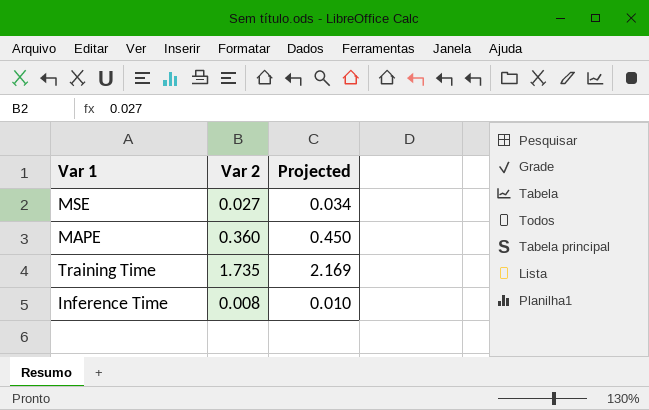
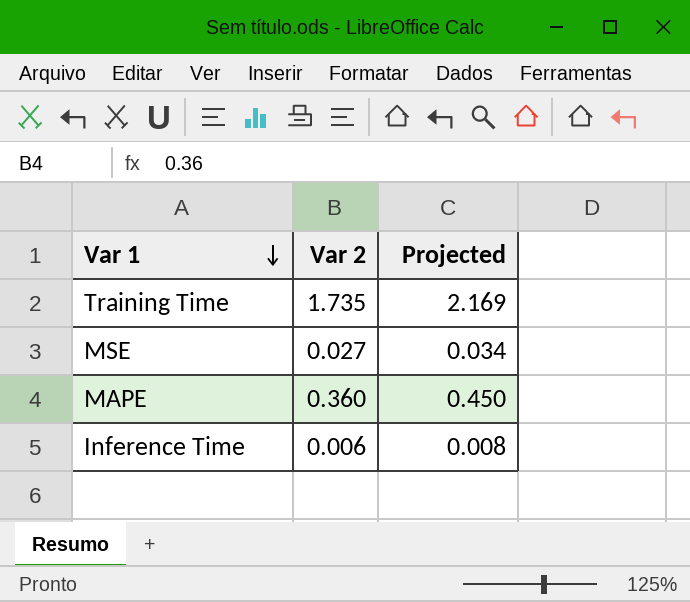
row order: none -> Var 1 descending
Inference Time | Var 2: 0.008 -> 0.006
Inference Time | Projected: 0.010 -> 0.008

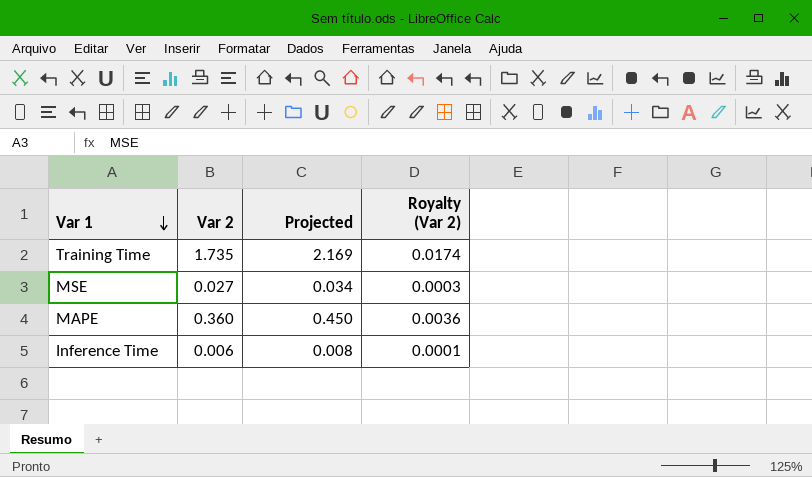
column Royalty (Var 2) | formula: none -> [Var 2] * 0.01

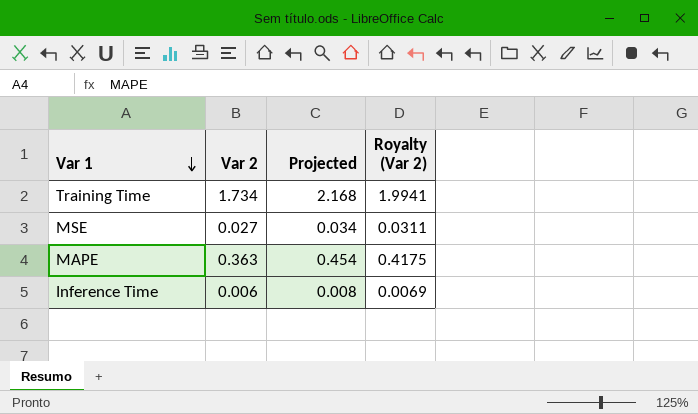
column Royalty (Var 2) | formula: [Var 2] * 0.01 -> [Var 2] * 1.15
Training Time | Var 2: 1.735 -> 1.734
Training Time | Projected: 2.169 -> 2.168
MAPE | Var 2: 0.360 -> 0.363
MAPE | Projected: 0.450 -> 0.454

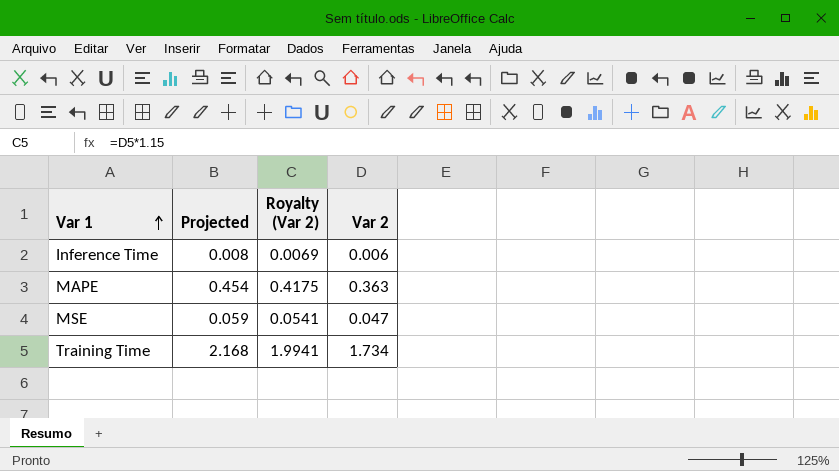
row order: Var 1 descending -> Var 1 ascending
column Var 2 | position: 2 -> 4
MSE | Projected: 0.034 -> 0.059
MSE | Royalty (Var 2): 0.0311 -> 0.0541
MSE | Var 2: 0.027 -> 0.047

